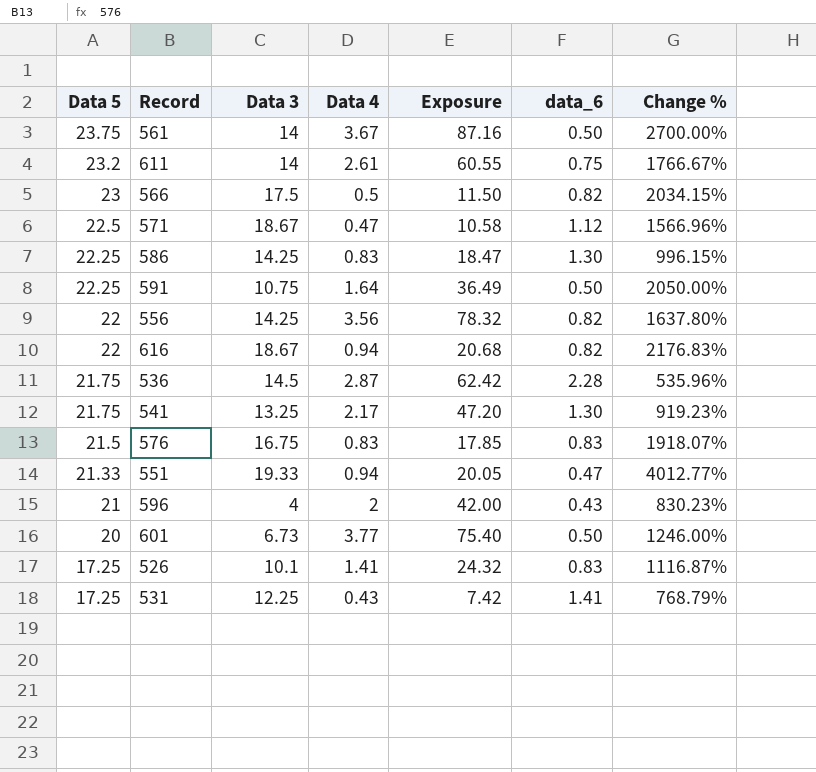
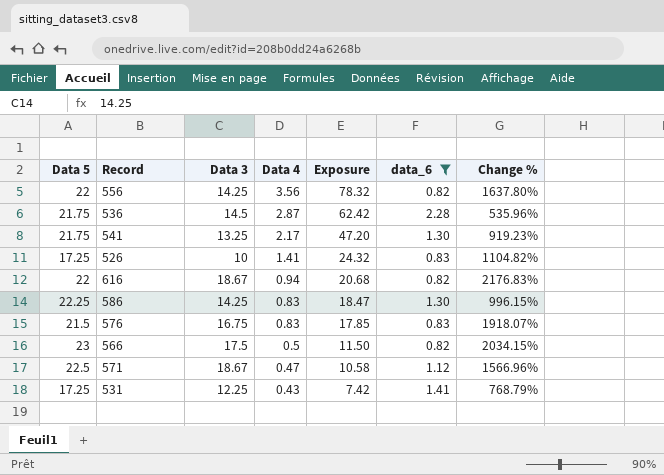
filter: none -> data_6 >= 0.82
row order: Data 5 descending -> Data 4 descending
526 | Data 3: 10.1 -> 10
526 | Change %: 1116.87% -> 1104.82%

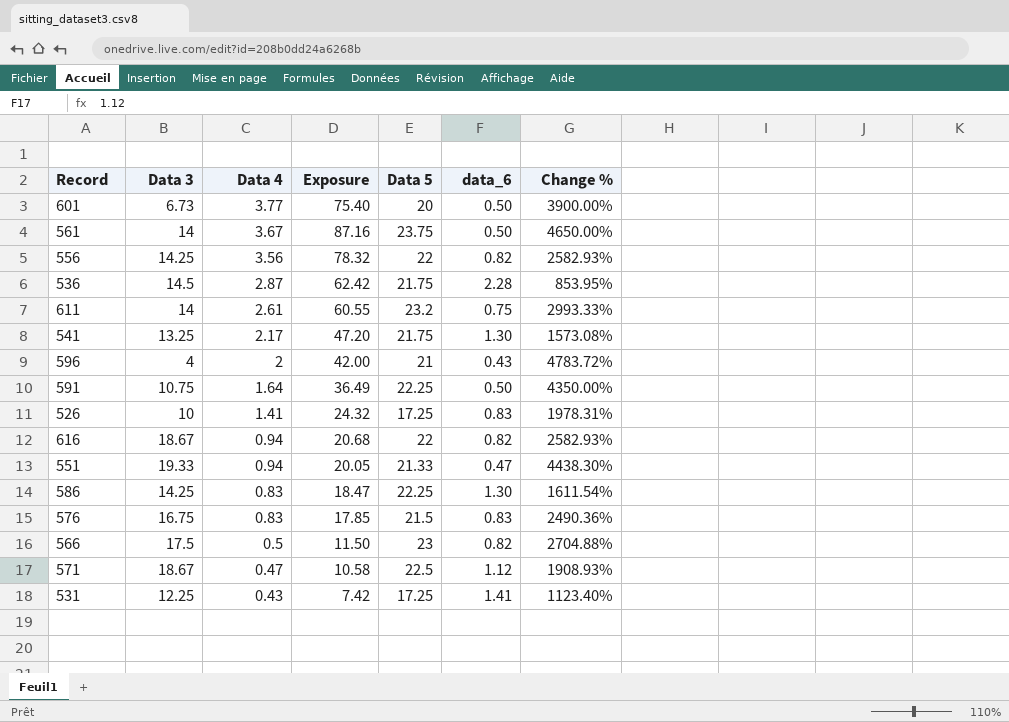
filter: data_6 >= 0.82 -> none
column Data 5 | position: 1 -> 5
column Change % | formula: ([Data 3] - [data_6]) / [data_6] -> ([Data 5] - [data_6]) / [data_6]

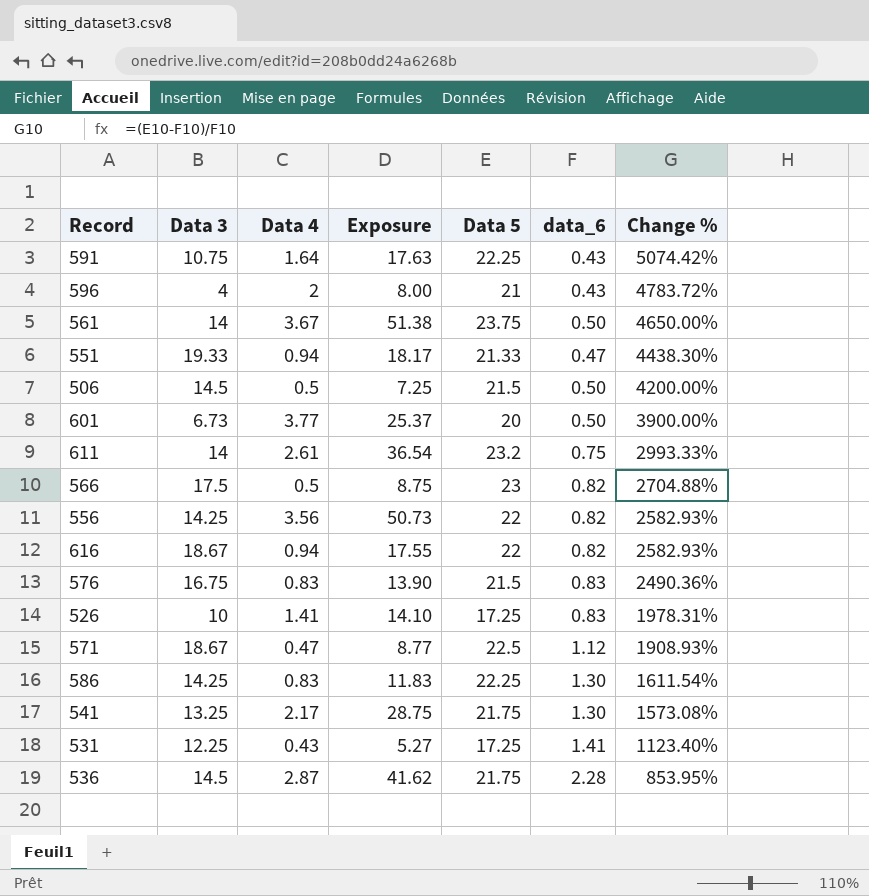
row order: Data 4 descending -> Change % descending
column Exposure | formula: [Data 4] * [Data 5] -> [Data 3] * [Data 4]
591 | data_6: 0.50 -> 0.43
591 | Change %: 4350.00% -> 5074.42%
row 506: none -> 14.5 | 0.5 | 7.25 | 21.5 | 0.50 | 4200.00%

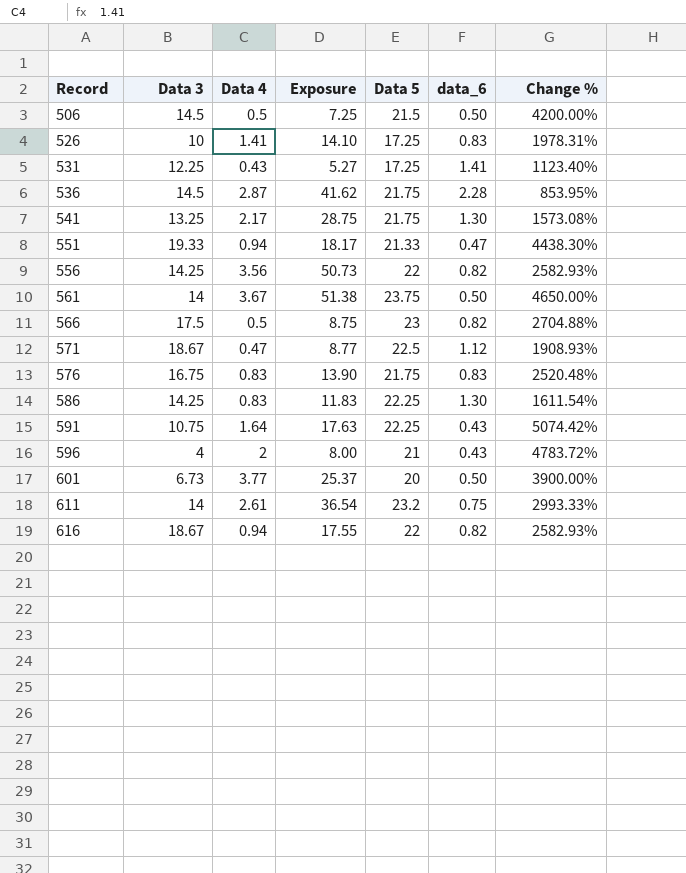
row order: Change % descending -> Record ascending
576 | Data 5: 21.5 -> 21.75
576 | Change %: 2490.36% -> 2520.48%

